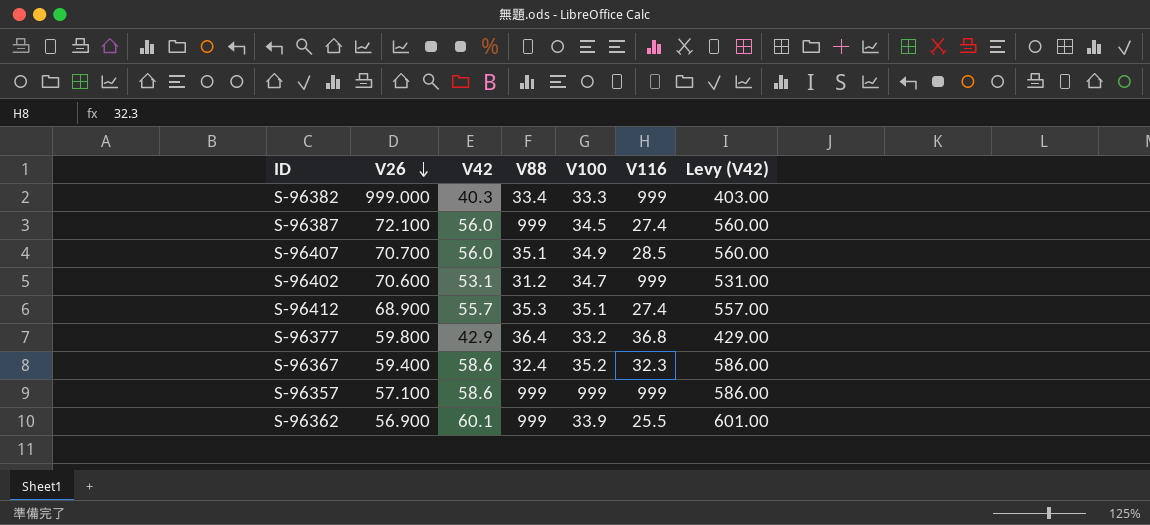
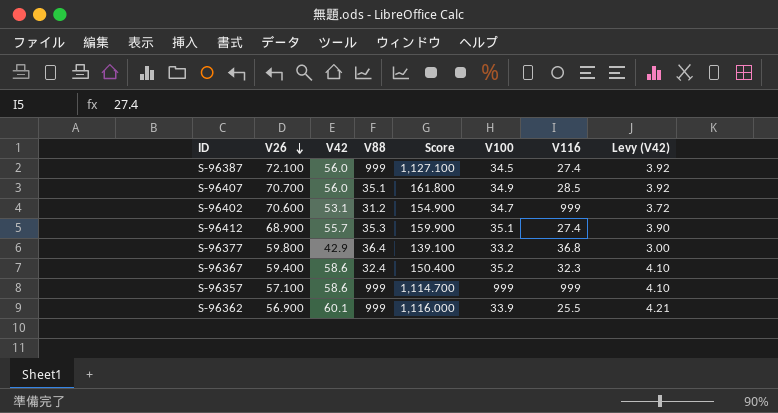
column Score | formula: none -> [V26] + [V42] + [V88]
column Levy (V42) | formula: [V42] * 10 -> [V42] * 0.07
row S-96382: 999.000 | 40.3 | 33.4 | 33.3 | 999 | 403.00 -> none

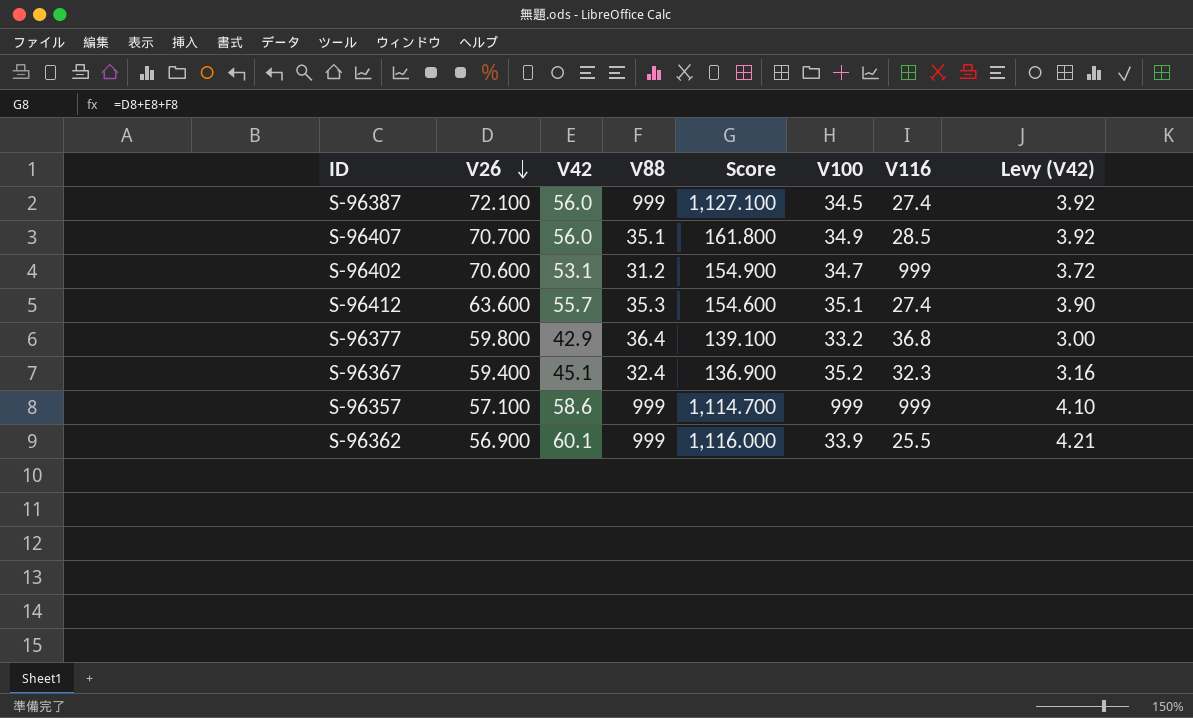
S-96412 | V26: 68.900 -> 63.600
S-96412 | Score: 159.900 -> 154.600
S-96367 | V42: 58.6 -> 45.1
S-96367 | Score: 150.400 -> 136.900
S-96367 | Levy (V42): 4.10 -> 3.16

